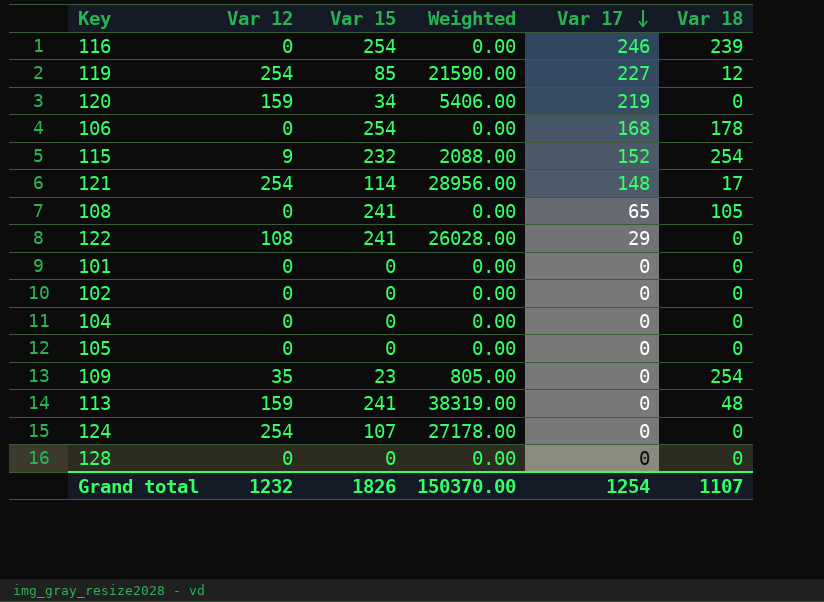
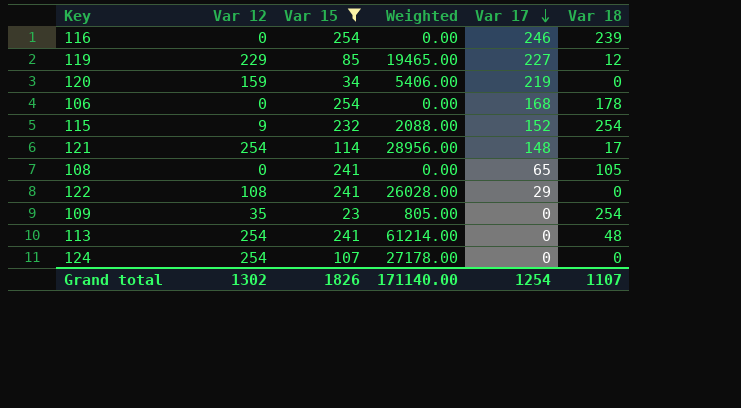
filter: none -> Var 15 != 0
119 | Var 12: 254 -> 229
119 | Weighted: 21590.00 -> 19465.00
113 | Var 12: 159 -> 254
113 | Weighted: 38319.00 -> 61214.00
Grand total | Var 12: 1232 -> 1302
Grand total | Weighted: 150370.00 -> 171140.00

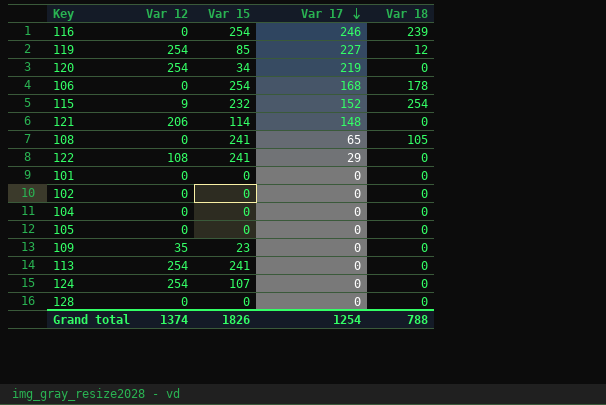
filter: Var 15 != 0 -> none
column Weighted | formula: [Var 12] * [Var 15] -> none
119 | Var 12: 229 -> 254
120 | Var 12: 159 -> 254
121 | Var 12: 254 -> 206
121 | Var 18: 17 -> 0
109 | Var 18: 254 -> 0
113 | Var 18: 48 -> 0
Grand total | Var 12: 1302 -> 1374
Grand total | Var 18: 1107 -> 788

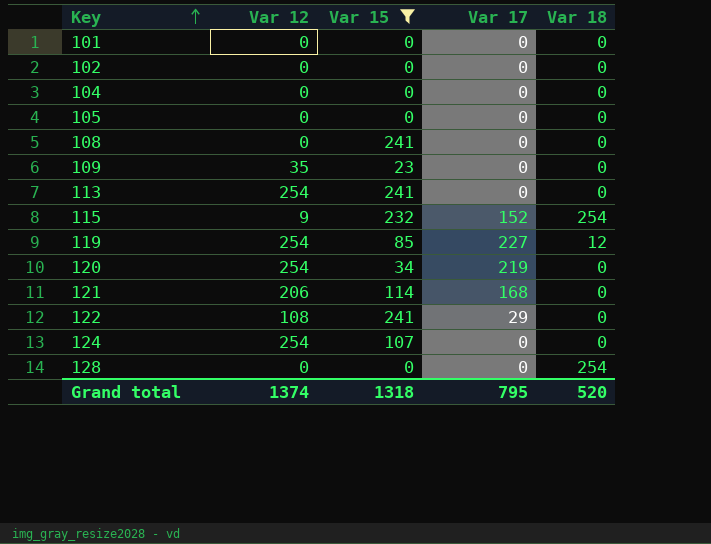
filter: none -> Var 15 != 254
row order: Var 17 descending -> Key ascending
108 | Var 17: 65 -> 0
108 | Var 18: 105 -> 0
121 | Var 17: 148 -> 168
128 | Var 18: 0 -> 254
Grand total | Var 15: 1826 -> 1318
Grand total | Var 17: 1254 -> 795
Grand total | Var 18: 788 -> 520

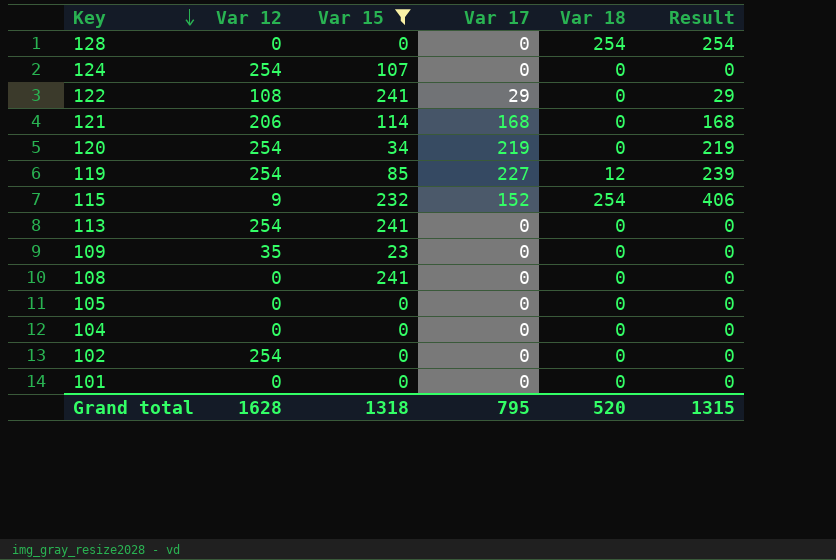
row order: Key ascending -> Key descending
column Result | formula: none -> [Var 17] + [Var 18]
102 | Var 12: 0 -> 254
Grand total | Var 12: 1374 -> 1628

